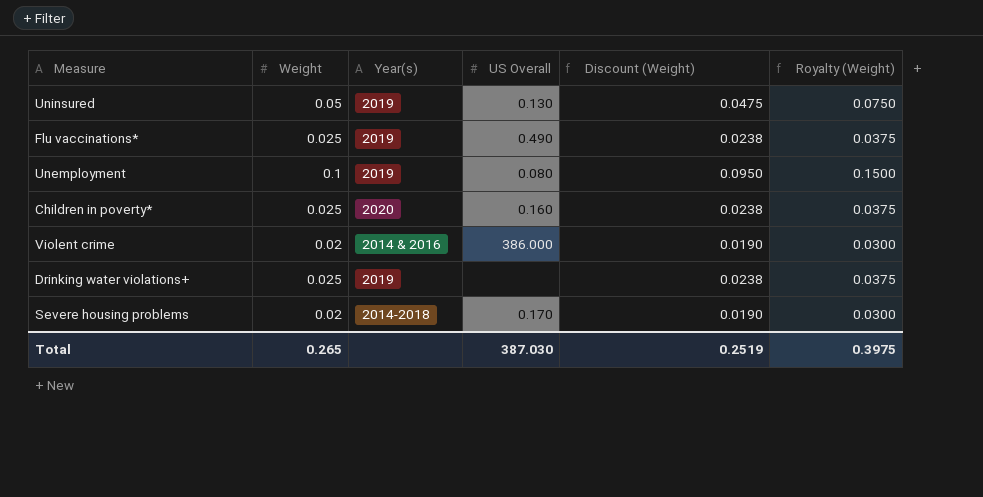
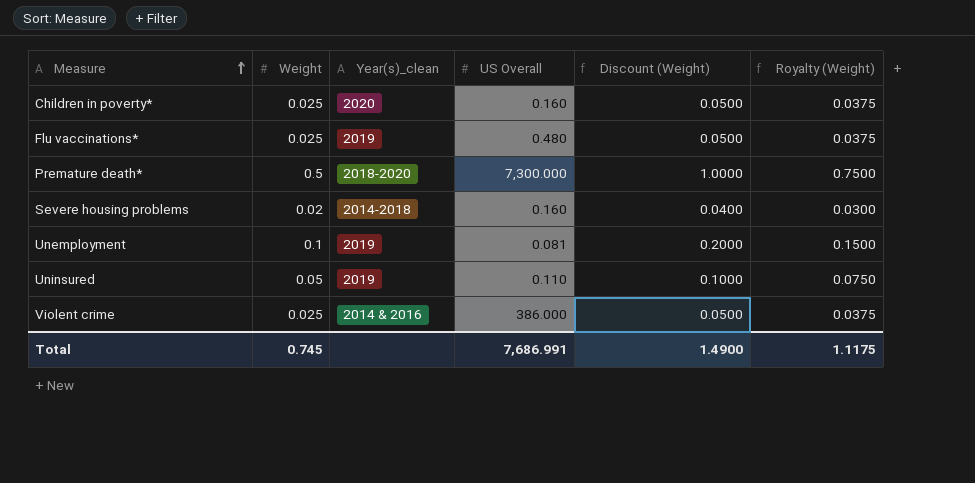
row order: none -> Measure ascending
column name: Year(s) -> Year(s)_clean
column Discount (Weight) | formula: [Weight] * 0.95 -> [Weight] * 2
row Drinking water violations+: 0.025 | 2019 | none | 0.0238 | 0.0375 -> none
Flu vaccinations* | US Overall: 0.490 -> 0.480
row Premature death*: none -> 0.5 | 2018-2020 | 7,300.000 | 1.0000 | 0.7500
Severe housing problems | US Overall: 0.170 -> 0.160
Unemployment | US Overall: 0.080 -> 0.081
Uninsured | US Overall: 0.130 -> 0.110
Violent crime | Weight: 0.02 -> 0.025
Violent crime | Royalty (Weight): 0.0300 -> 0.0375
Total | Weight: 0.265 -> 0.745
Total | US Overall: 387.030 -> 7,686.991
Total | Discount (Weight): 0.2519 -> 1.4900
Total | Royalty (Weight): 0.3975 -> 1.1175

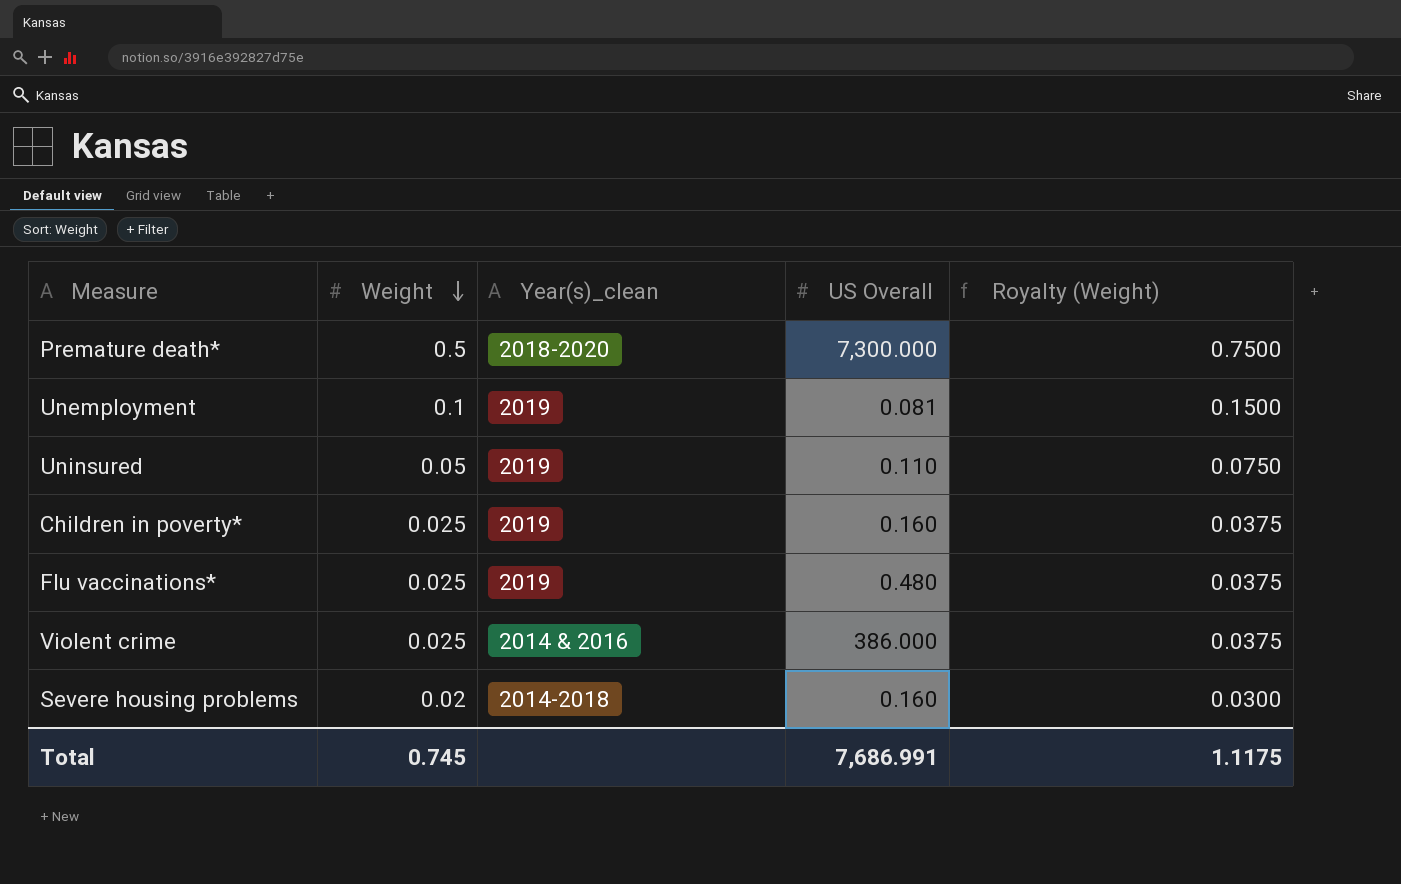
row order: Measure ascending -> Weight descending
column Discount (Weight) | formula: [Weight] * 2 -> none
Children in poverty* | Year(s)_clean: 2020 -> 2019

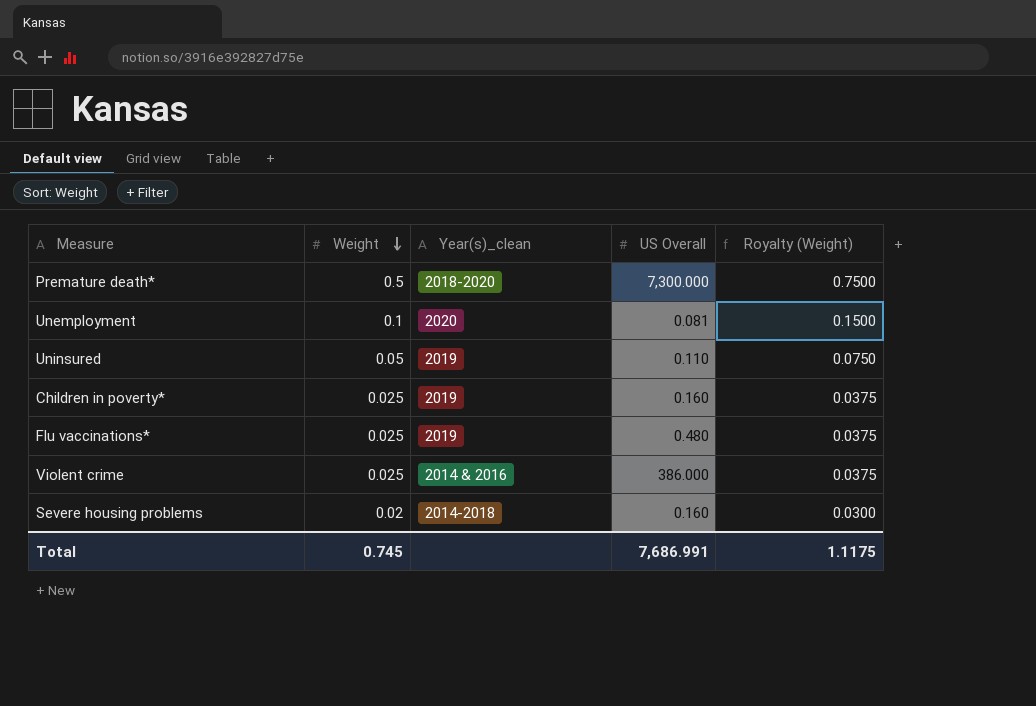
Unemployment | Year(s)_clean: 2019 -> 2020

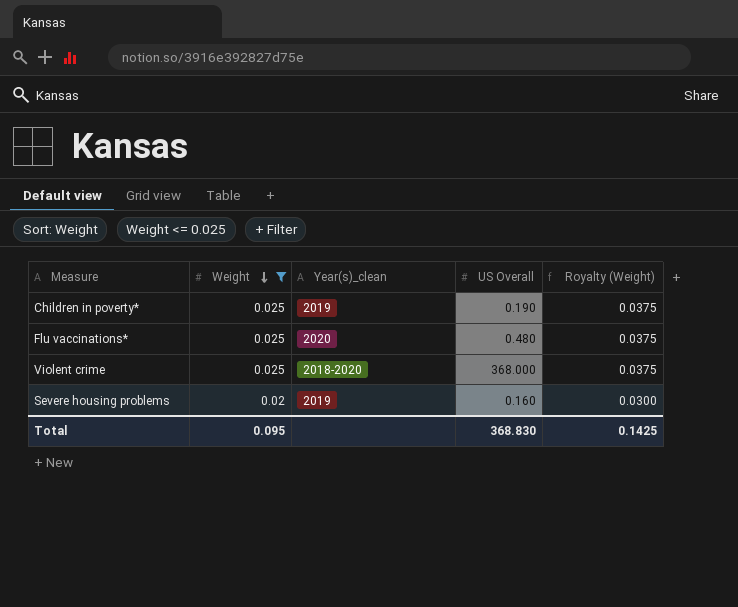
filter: none -> Weight <= 0.025
Children in poverty* | US Overall: 0.160 -> 0.190
Flu vaccinations* | Year(s)_clean: 2019 -> 2020
Violent crime | Year(s)_clean: 2014 & 2016 -> 2018-2020
Violent crime | US Overall: 386.000 -> 368.000
Severe housing problems | Year(s)_clean: 2014-2018 -> 2019
Total | Weight: 0.745 -> 0.095
Total | US Overall: 7,686.991 -> 368.830
Total | Royalty (Weight): 1.1175 -> 0.1425

